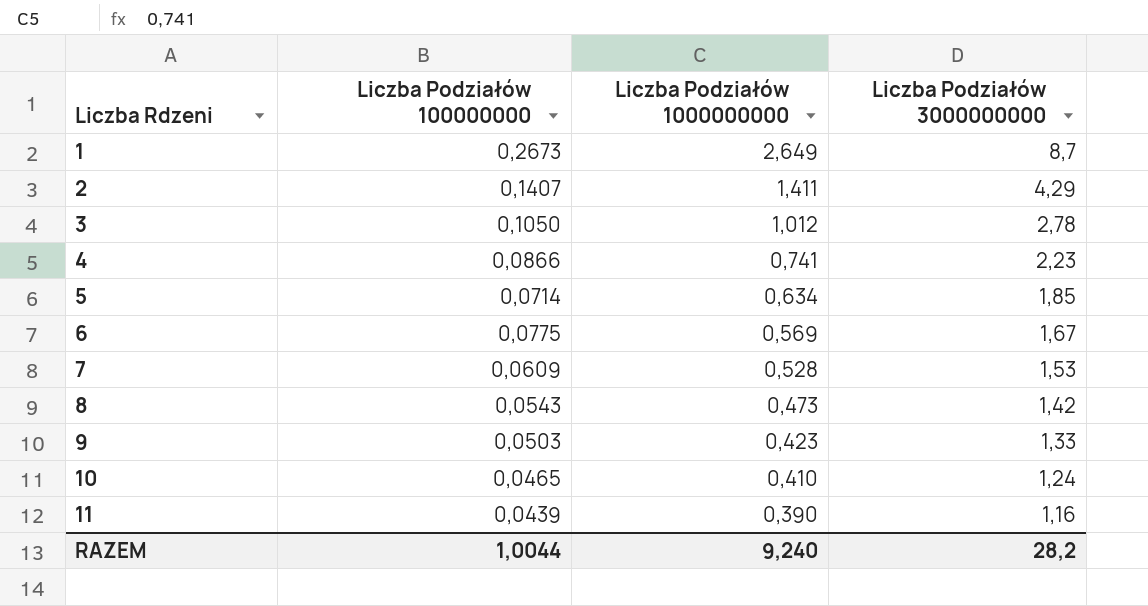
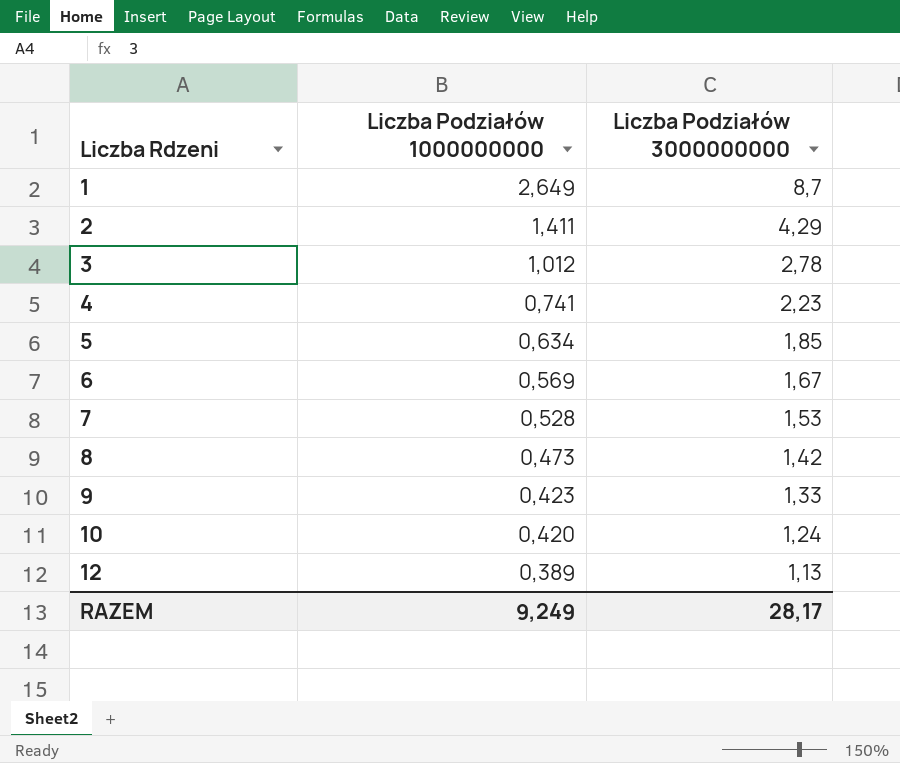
column Liczba Podziałów 100000000 | position: 2 -> none
row 11: 0,0439 | 0,390 | 1,16 -> none
10 | Liczba Podziałów 1000000000: 0,410 -> 0,420
row 12: none -> 0,389 | 1,13
RAZEM | Liczba Podziałów 1000000000: 9,240 -> 9,249
RAZEM | Liczba Podziałów 3000000000: 28,2 -> 28,17

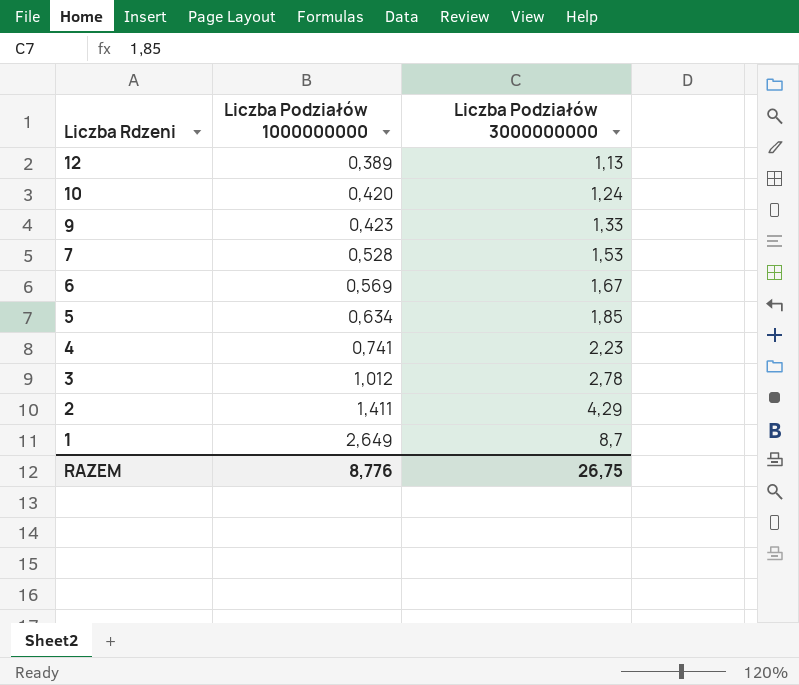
row order: Liczba Rdzeni ascending -> Liczba Rdzeni descending
row 8: 0,473 | 1,42 -> none
RAZEM | Liczba Podziałów 1000000000: 9,249 -> 8,776
RAZEM | Liczba Podziałów 3000000000: 28,17 -> 26,75

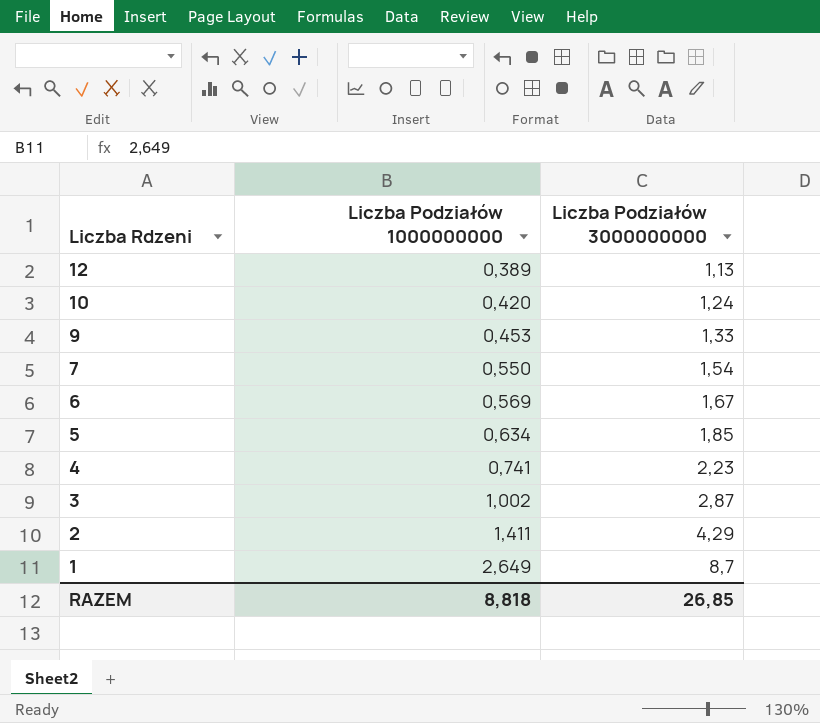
9 | Liczba Podziałów 1000000000: 0,423 -> 0,453
7 | Liczba Podziałów 1000000000: 0,528 -> 0,550
7 | Liczba Podziałów 3000000000: 1,53 -> 1,54
3 | Liczba Podziałów 1000000000: 1,012 -> 1,002
3 | Liczba Podziałów 3000000000: 2,78 -> 2,87
RAZEM | Liczba Podziałów 1000000000: 8,776 -> 8,818
RAZEM | Liczba Podziałów 3000000000: 26,75 -> 26,85

